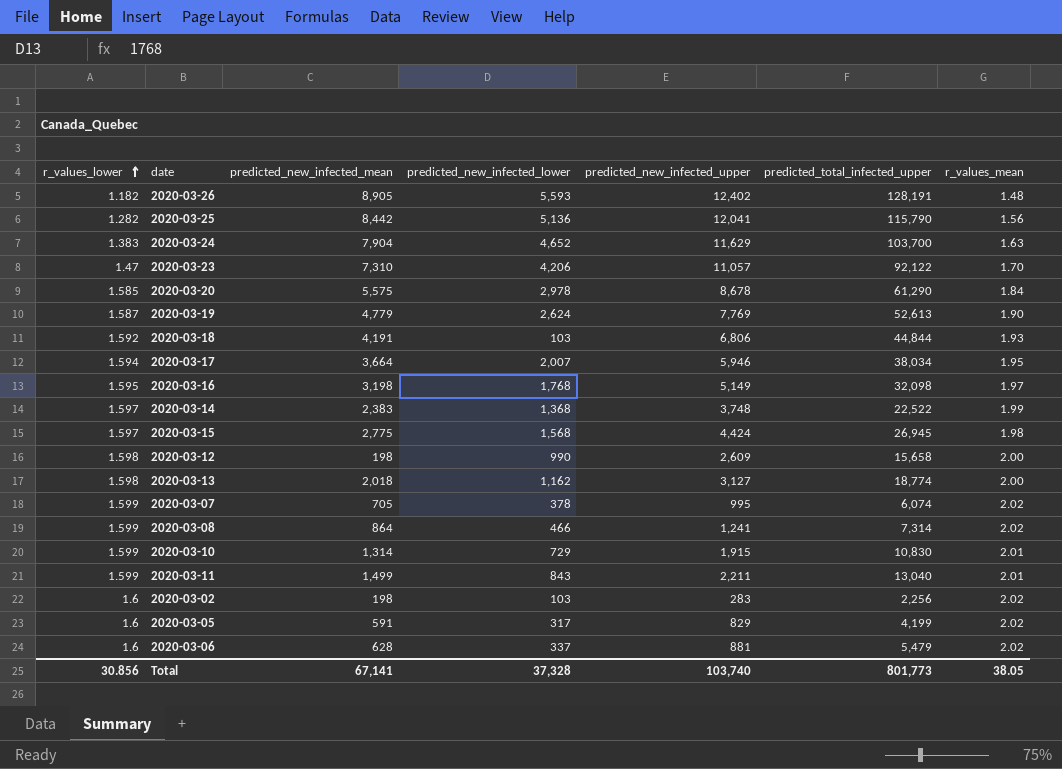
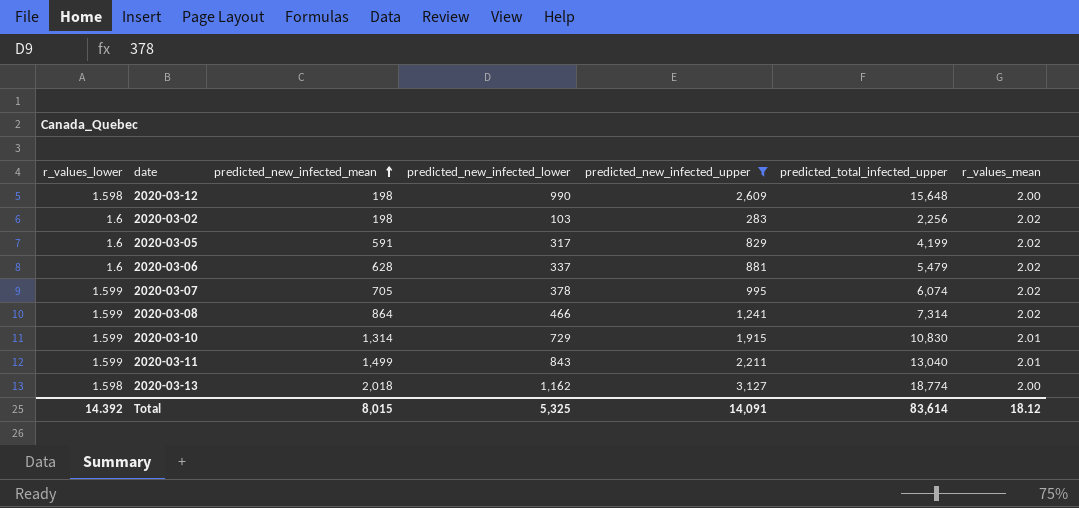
filter: none -> predicted_new_infected_upper <= 3,127
row order: r_values_lower ascending -> predicted_new_infected_mean ascending
2020-03-12 | predicted_total_infected_upper: 15,658 -> 15,648
Total | r_values_lower: 30.856 -> 14.392
Total | predicted_new_infected_mean: 67,141 -> 8,015
Total | predicted_new_infected_lower: 37,328 -> 5,325
Total | predicted_new_infected_upper: 103,740 -> 14,091
Total | predicted_total_infected_upper: 801,773 -> 83,614
Total | r_values_mean: 38.05 -> 18.12

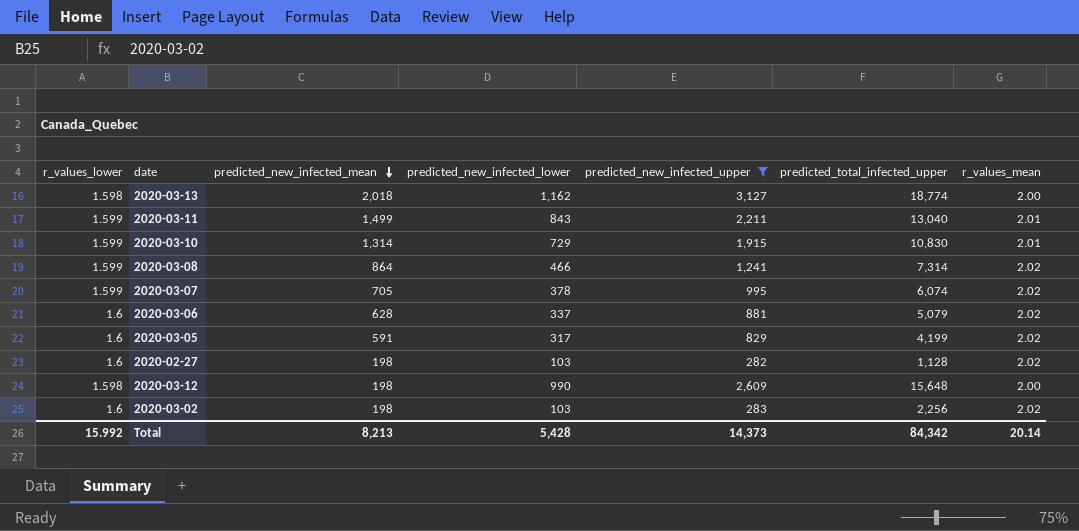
row order: predicted_new_infected_mean ascending -> predicted_new_infected_mean descending
2020-03-06 | predicted_total_infected_upper: 5,479 -> 5,079
row 2020-02-27: none -> 1.6 | 198 | 103 | 282 | 1,128 | 2.02
Total | r_values_lower: 14.392 -> 15.992
Total | predicted_new_infected_mean: 8,015 -> 8,213
Total | predicted_new_infected_lower: 5,325 -> 5,428
Total | predicted_new_infected_upper: 14,091 -> 14,373
Total | predicted_total_infected_upper: 83,614 -> 84,342
Total | r_values_mean: 18.12 -> 20.14

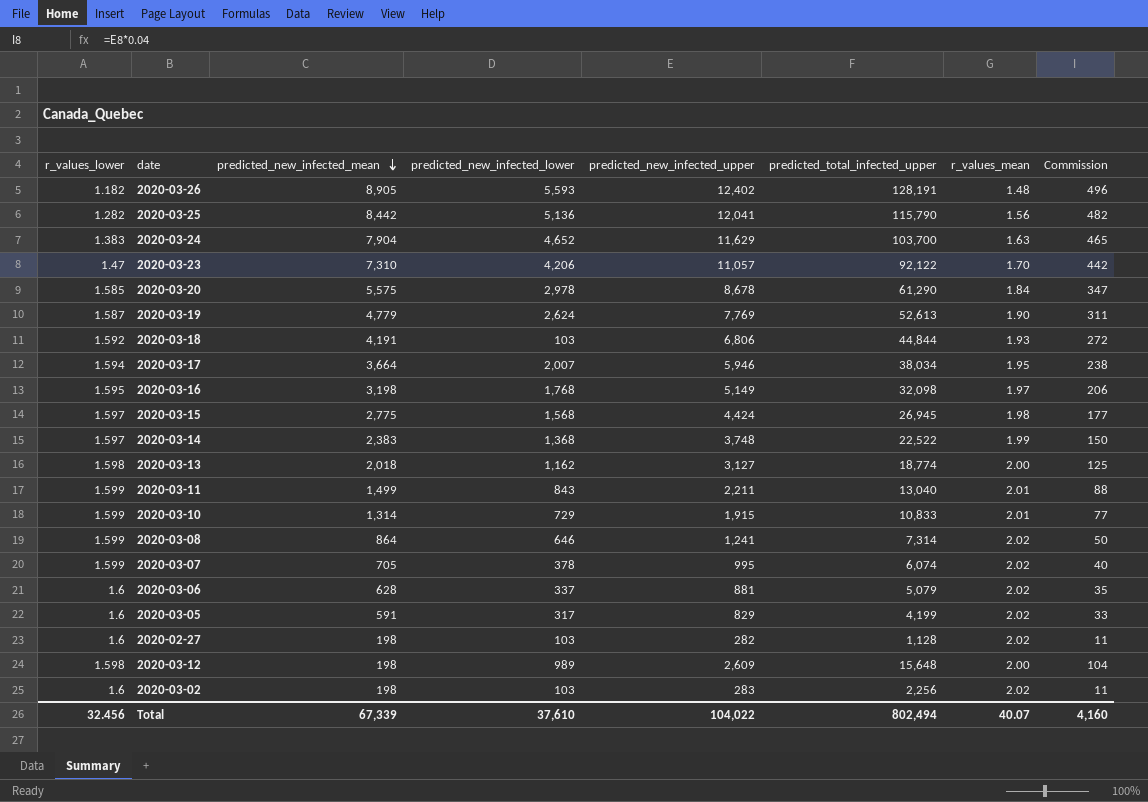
filter: predicted_new_infected_upper <= 3,127 -> none
column Commission | formula: none -> [predicted_new_infected_upper] * 0.04
2020-03-10 | predicted_total_infected_upper: 10,830 -> 10,833
2020-03-08 | predicted_new_infected_lower: 466 -> 646
2020-03-12 | predicted_new_infected_lower: 990 -> 989
Total | r_values_lower: 15.992 -> 32.456
Total | predicted_new_infected_mean: 8,213 -> 67,339
Total | predicted_new_infected_lower: 5,428 -> 37,610
Total | predicted_new_infected_upper: 14,373 -> 104,022
Total | predicted_total_infected_upper: 84,342 -> 802,494
Total | r_values_mean: 20.14 -> 40.07

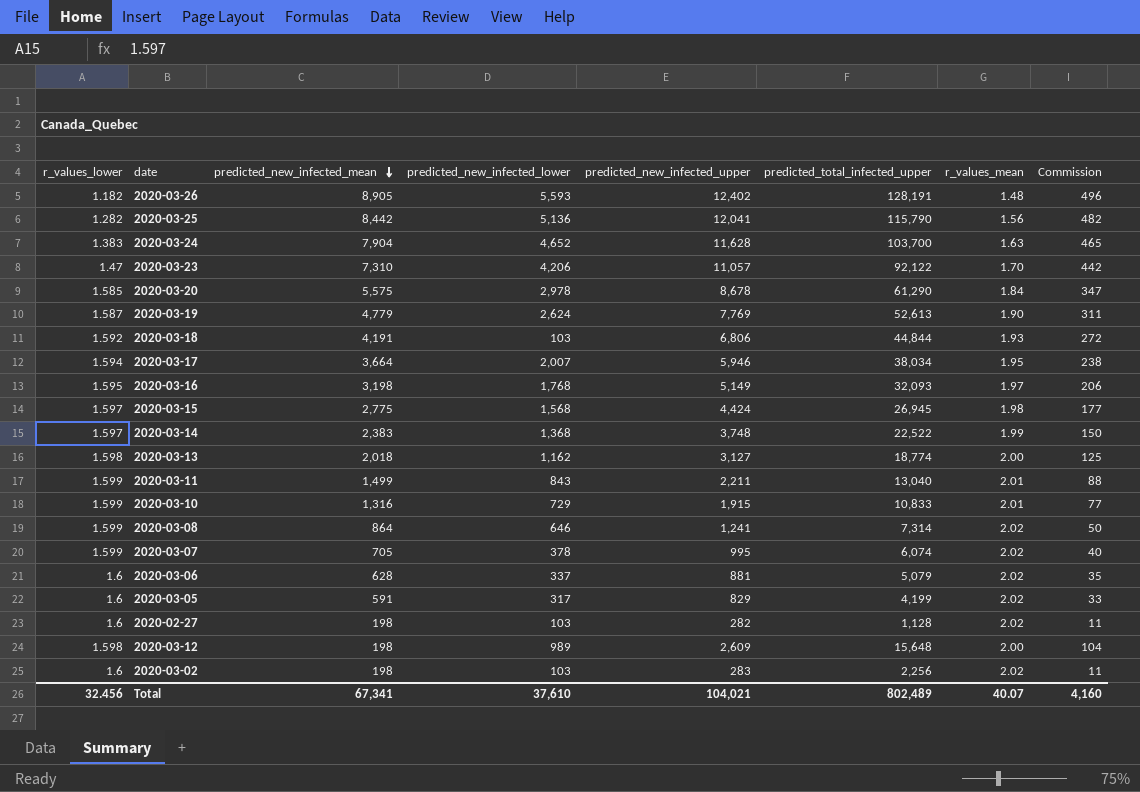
2020-03-24 | predicted_new_infected_upper: 11,629 -> 11,628
2020-03-16 | predicted_total_infected_upper: 32,098 -> 32,093
2020-03-10 | predicted_new_infected_mean: 1,314 -> 1,316
Total | predicted_new_infected_mean: 67,339 -> 67,341
Total | predicted_new_infected_upper: 104,022 -> 104,021
Total | predicted_total_infected_upper: 802,494 -> 802,489

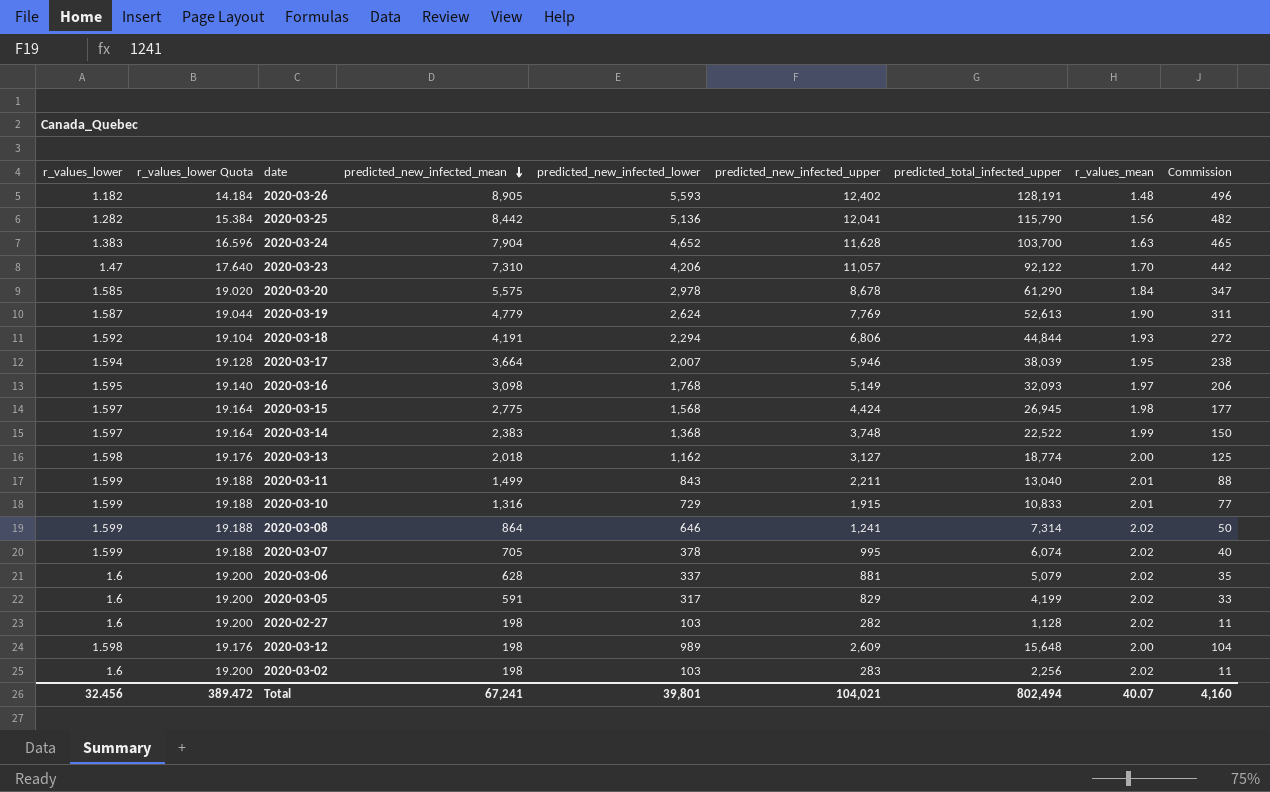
column r_values_lower Quota | formula: none -> [r_values_lower] * 12
2020-03-18 | predicted_new_infected_lower: 103 -> 2,294
2020-03-17 | predicted_total_infected_upper: 38,034 -> 38,039
2020-03-16 | predicted_new_infected_mean: 3,198 -> 3,098
Total | predicted_new_infected_mean: 67,341 -> 67,241
Total | predicted_new_infected_lower: 37,610 -> 39,801
Total | predicted_total_infected_upper: 802,489 -> 802,494

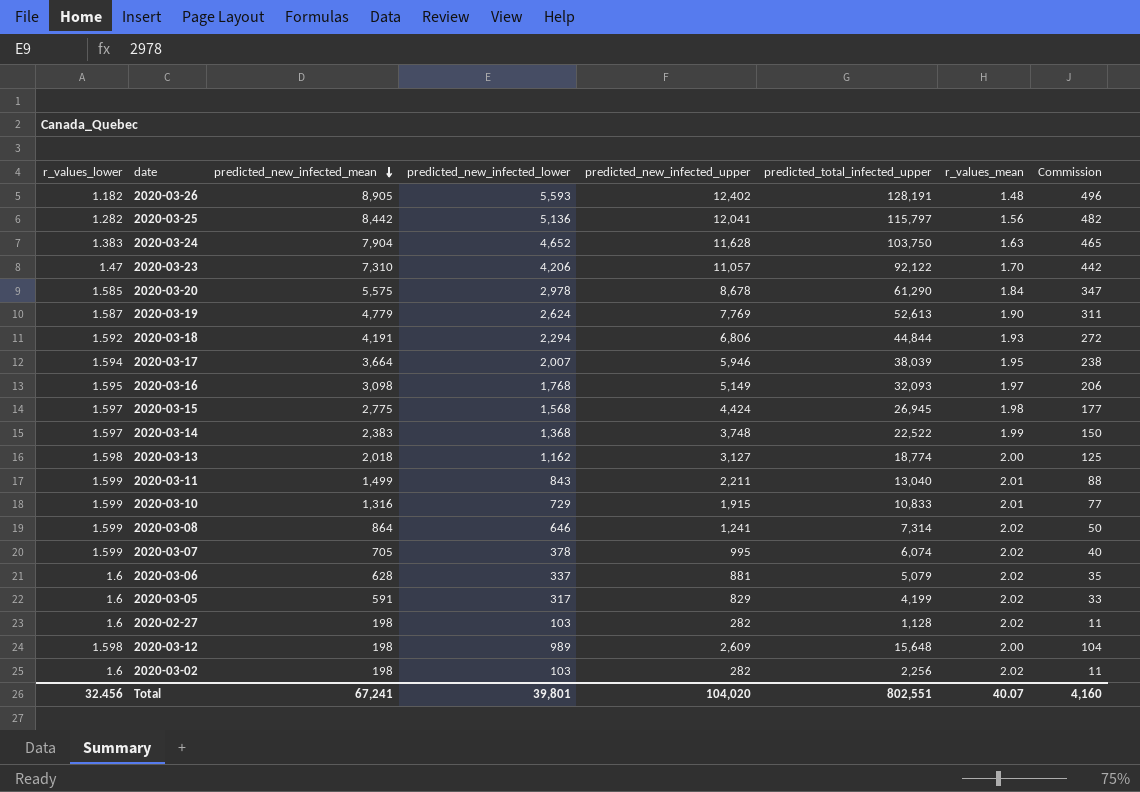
column r_values_lower Quota | formula: [r_values_lower] * 12 -> none
2020-03-25 | predicted_total_infected_upper: 115,790 -> 115,797
2020-03-24 | predicted_total_infected_upper: 103,700 -> 103,750
2020-03-02 | predicted_new_infected_upper: 283 -> 282
Total | predicted_new_infected_upper: 104,021 -> 104,020
Total | predicted_total_infected_upper: 802,494 -> 802,551

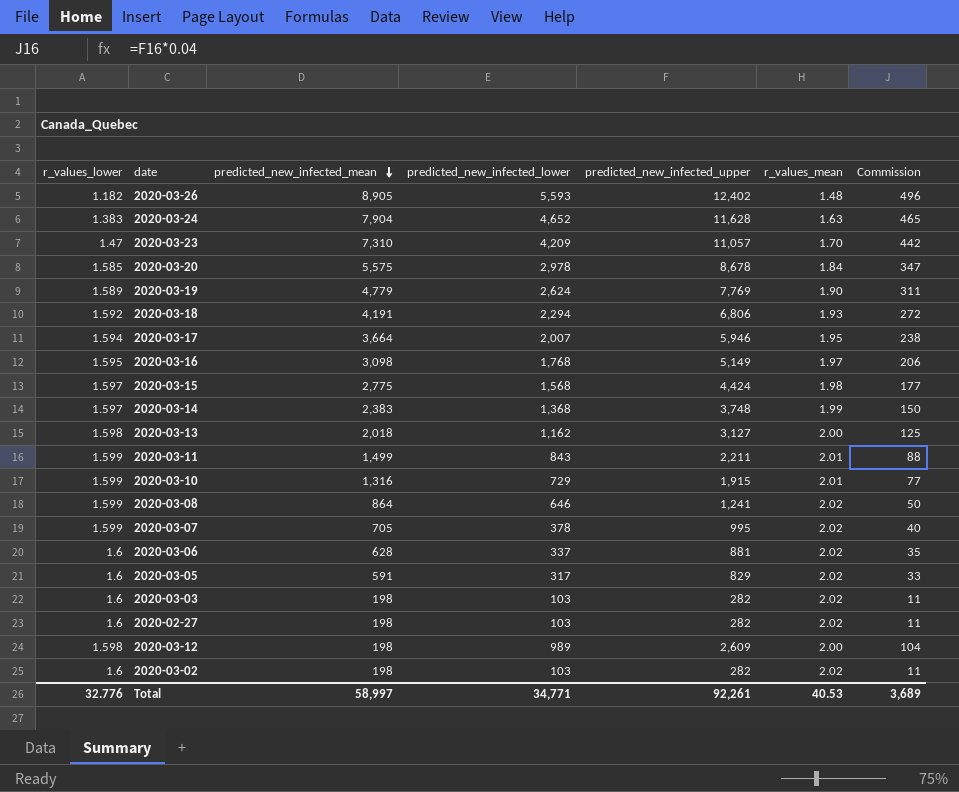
column predicted_total_infected_upper | position: 6 -> none
row 2020-03-25: 1.282 | 8,442 | 5,136 | 12,041 | 115,797 | 1.56 | 482 -> none
2020-03-23 | predicted_new_infected_lower: 4,206 -> 4,209
2020-03-19 | r_values_lower: 1.587 -> 1.589
row 2020-03-03: none -> 1.6 | 198 | 103 | 282 | 2.02 | 11
Total | r_values_lower: 32.456 -> 32.776
Total | predicted_new_infected_mean: 67,241 -> 58,997
Total | predicted_new_infected_lower: 39,801 -> 34,771
Total | predicted_new_infected_upper: 104,020 -> 92,261
Total | r_values_mean: 40.07 -> 40.53
Total | Commission: 4,160 -> 3,689

